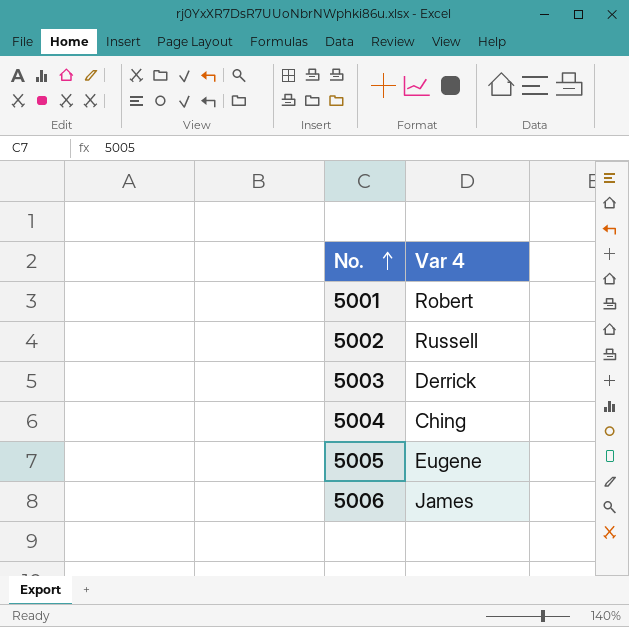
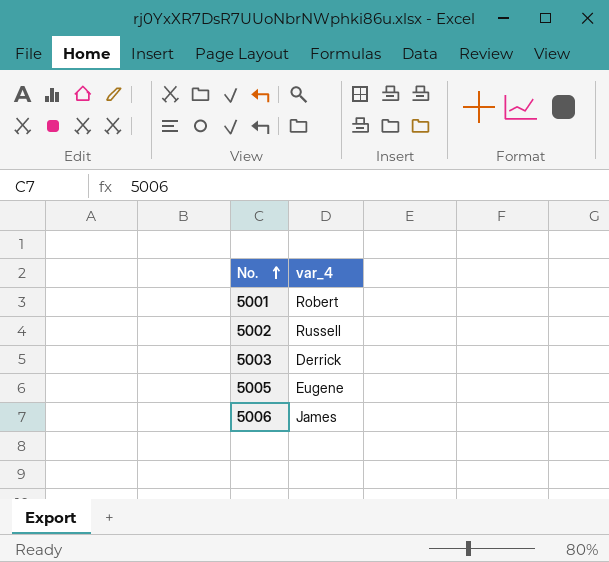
column name: Var 4 -> var_4
row 5004: Ching -> none

